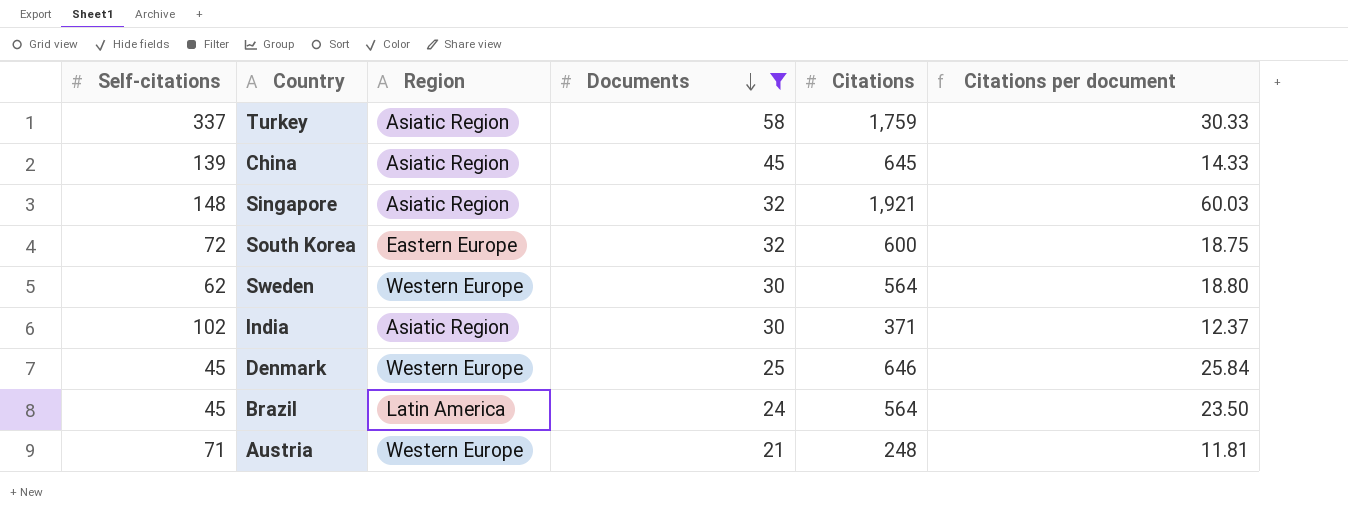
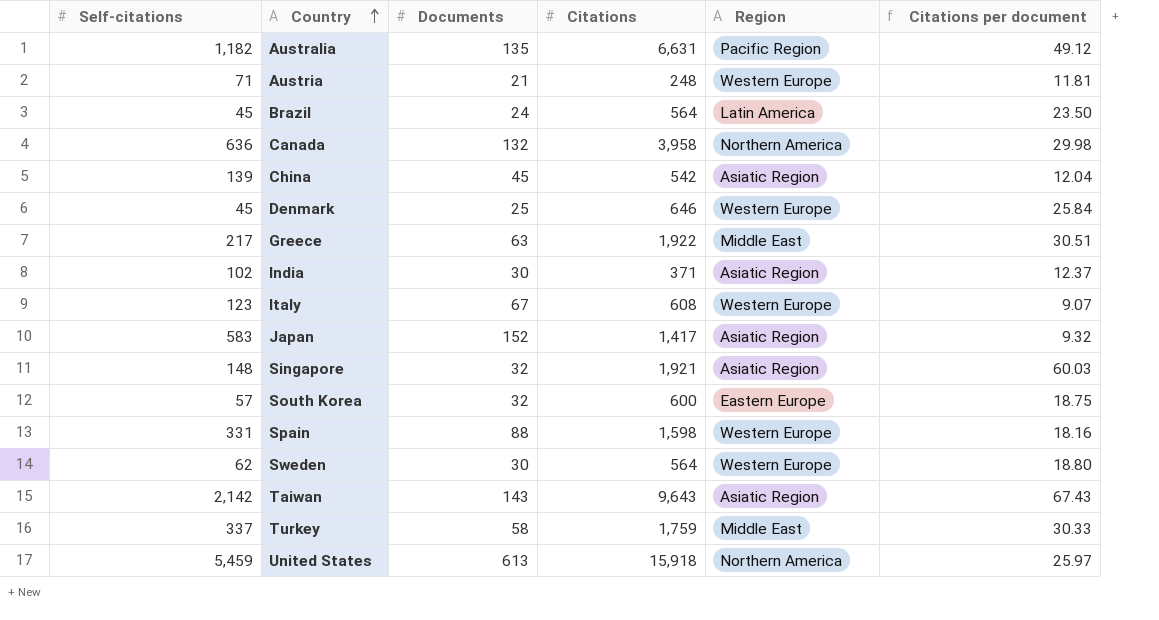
filter: Documents <= 58 -> none
row order: Documents descending -> Country ascending
column Region | position: 3 -> 5
China | Citations: 645 -> 542
China | Citations per document: 14.33 -> 12.04
South Korea | Self-citations: 72 -> 57
Turkey | Region: Asiatic Region -> Middle East

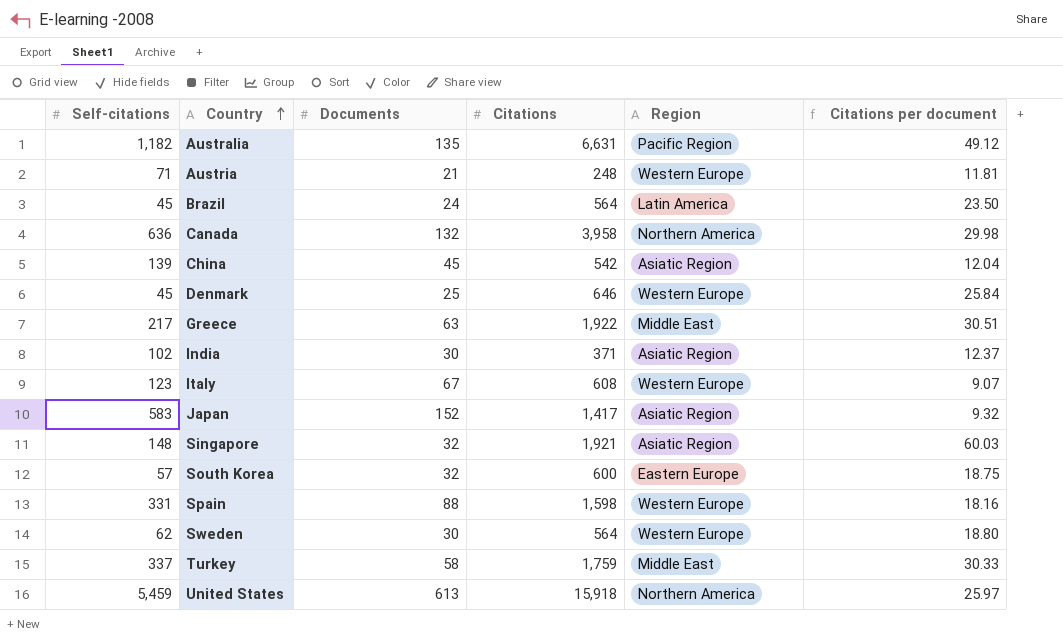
row Taiwan: 2,142 | 143 | 9,643 | Asiatic Region | 67.43 -> none

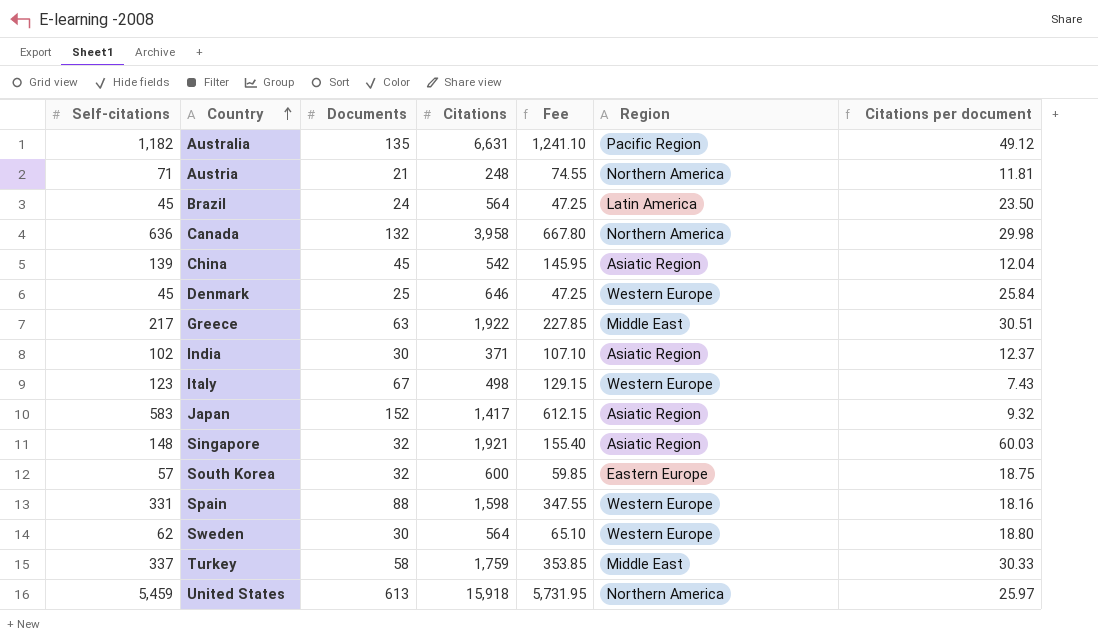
column Fee | formula: none -> [Self-citations] * 1.05
Austria | Region: Western Europe -> Northern America
Italy | Citations: 608 -> 498
Italy | Citations per document: 9.07 -> 7.43

